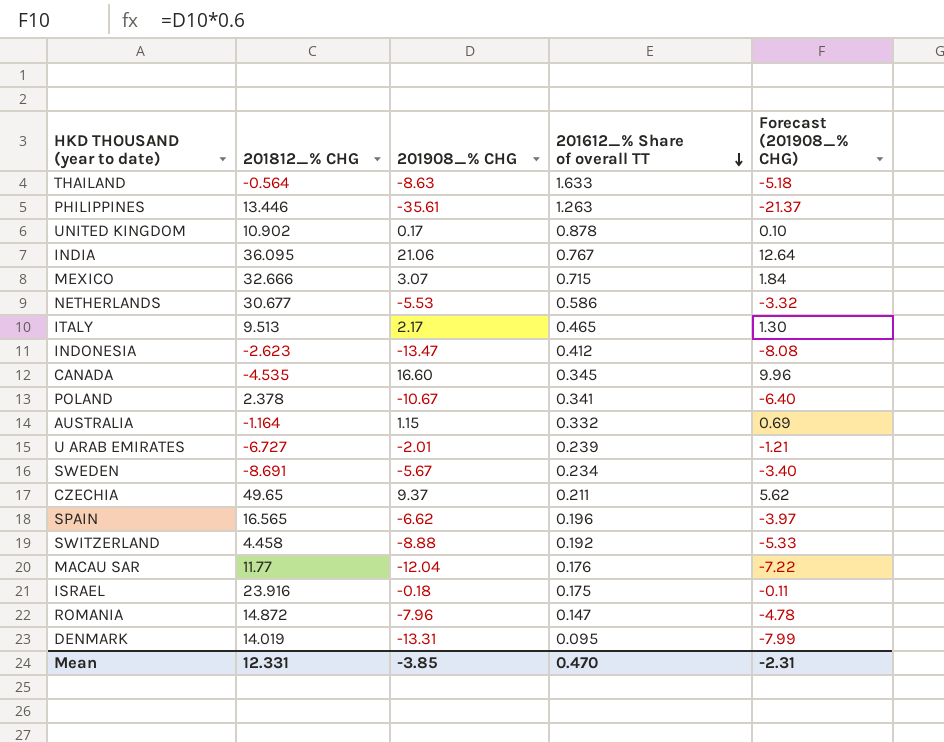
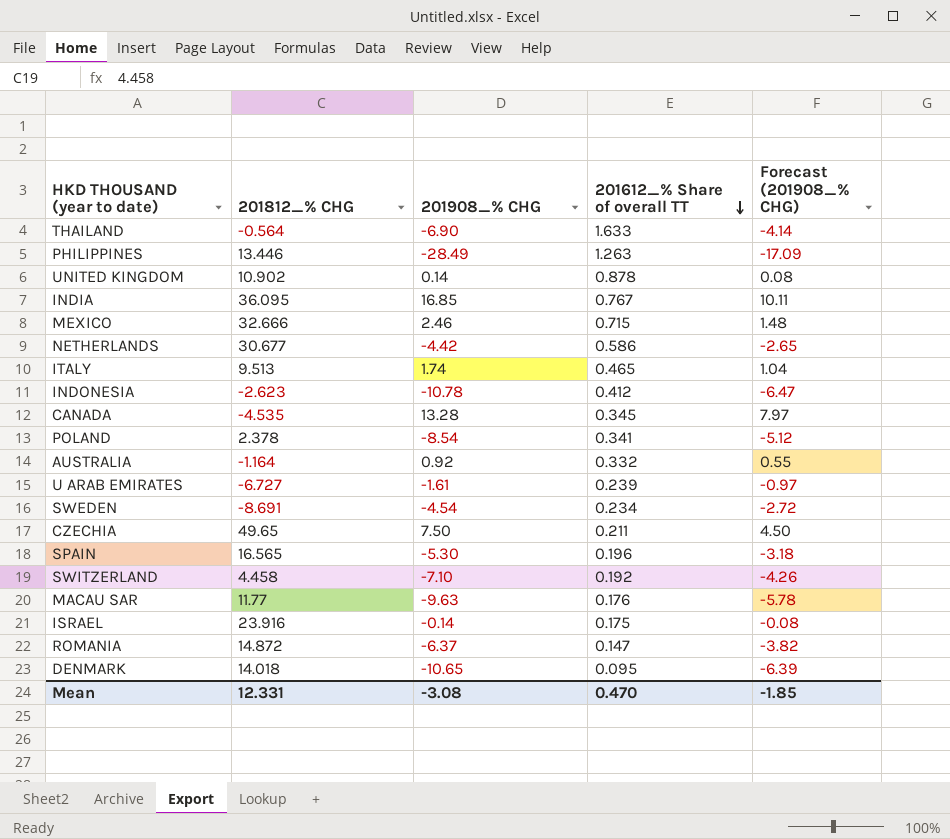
THAILAND | 201908_% CHG: -8.63 -> -6.90
THAILAND | Forecast (201908_% CHG): -5.18 -> -4.14
PHILIPPINES | 201908_% CHG: -35.61 -> -28.49
PHILIPPINES | Forecast (201908_% CHG): -21.37 -> -17.09
UNITED KINGDOM | 201908_% CHG: 0.17 -> 0.14
UNITED KINGDOM | Forecast (201908_% CHG): 0.10 -> 0.08
INDIA | 201908_% CHG: 21.06 -> 16.85
INDIA | Forecast (201908_% CHG): 12.64 -> 10.11
MEXICO | 201908_% CHG: 3.07 -> 2.46
MEXICO | Forecast (201908_% CHG): 1.84 -> 1.48
NETHERLANDS | 201908_% CHG: -5.53 -> -4.42
NETHERLANDS | Forecast (201908_% CHG): -3.32 -> -2.65
ITALY | 201908_% CHG: 2.17 -> 1.74
ITALY | Forecast (201908_% CHG): 1.30 -> 1.04
INDONESIA | 201908_% CHG: -13.47 -> -10.78
INDONESIA | Forecast (201908_% CHG): -8.08 -> -6.47
CANADA | 201908_% CHG: 16.60 -> 13.28
CANADA | Forecast (201908_% CHG): 9.96 -> 7.97
POLAND | 201908_% CHG: -10.67 -> -8.54
POLAND | Forecast (201908_% CHG): -6.40 -> -5.12
AUSTRALIA | 201908_% CHG: 1.15 -> 0.92
AUSTRALIA | Forecast (201908_% CHG): 0.69 -> 0.55
U ARAB EMIRATES | 201908_% CHG: -2.01 -> -1.61
U ARAB EMIRATES | Forecast (201908_% CHG): -1.21 -> -0.97
SWEDEN | 201908_% CHG: -5.67 -> -4.54
SWEDEN | Forecast (201908_% CHG): -3.40 -> -2.72
CZECHIA | 201908_% CHG: 9.37 -> 7.50
CZECHIA | Forecast (201908_% CHG): 5.62 -> 4.50
SPAIN | 201908_% CHG: -6.62 -> -5.30
SPAIN | Forecast (201908_% CHG): -3.97 -> -3.18
SWITZERLAND | 201908_% CHG: -8.88 -> -7.10
SWITZERLAND | Forecast (201908_% CHG): -5.33 -> -4.26
MACAU SAR | 201908_% CHG: -12.04 -> -9.63
MACAU SAR | Forecast (201908_% CHG): -7.22 -> -5.78
ISRAEL | 201908_% CHG: -0.18 -> -0.14
ISRAEL | Forecast (201908_% CHG): -0.11 -> -0.08
ROMANIA | 201908_% CHG: -7.96 -> -6.37
ROMANIA | Forecast (201908_% CHG): -4.78 -> -3.82
DENMARK | 201812_% CHG: 14.019 -> 14.018
DENMARK | 201908_% CHG: -13.31 -> -10.65
DENMARK | Forecast (201908_% CHG): -7.99 -> -6.39
Mean | 201908_% CHG: -3.85 -> -3.08
Mean | Forecast (201908_% CHG): -2.31 -> -1.85

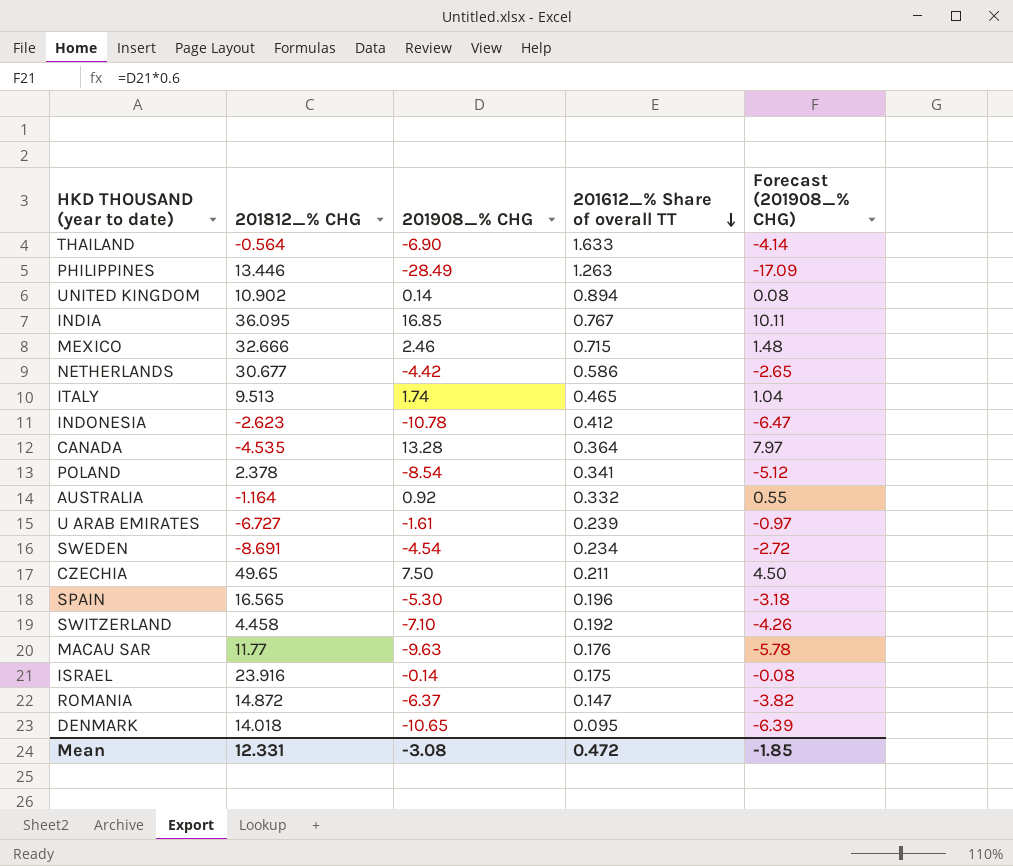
UNITED KINGDOM | 201612_% Share of overall TT: 0.878 -> 0.894
CANADA | 201612_% Share of overall TT: 0.345 -> 0.364
Mean | 201612_% Share of overall TT: 0.470 -> 0.472

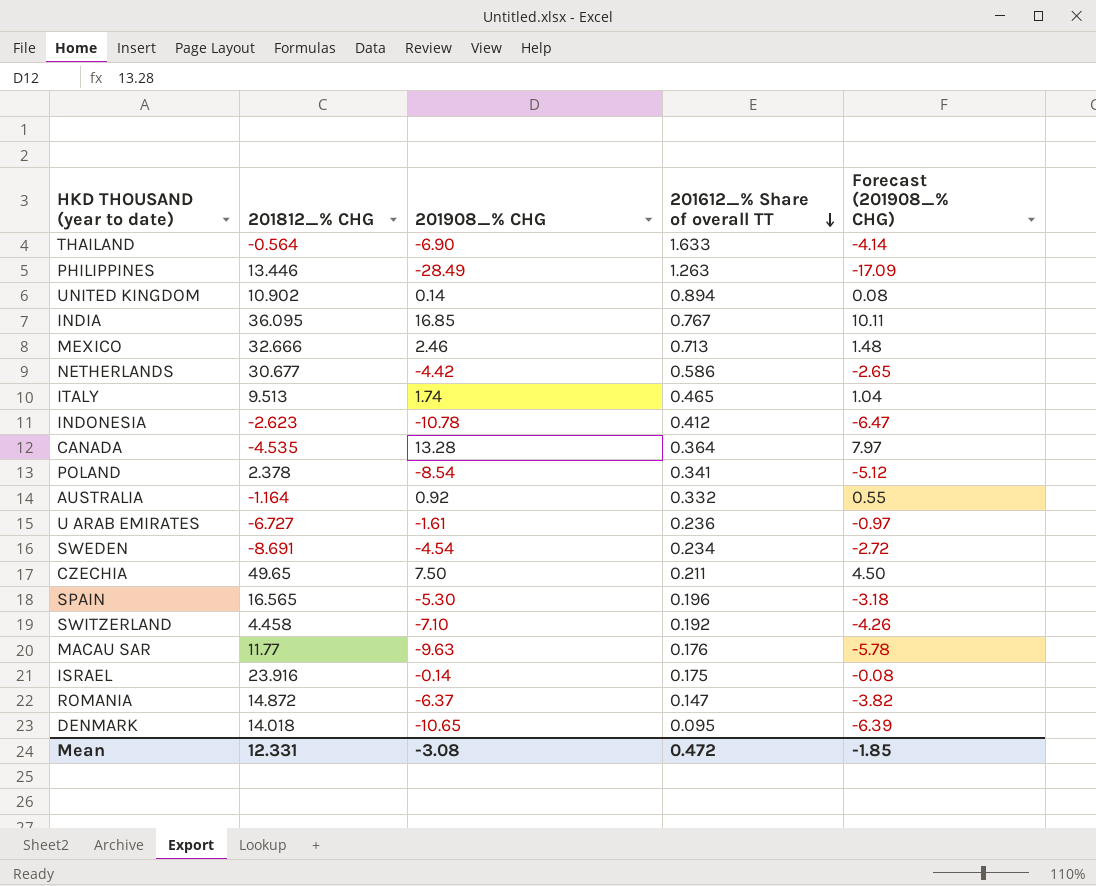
MEXICO | 201612_% Share of overall TT: 0.715 -> 0.713
U ARAB EMIRATES | 201612_% Share of overall TT: 0.239 -> 0.236

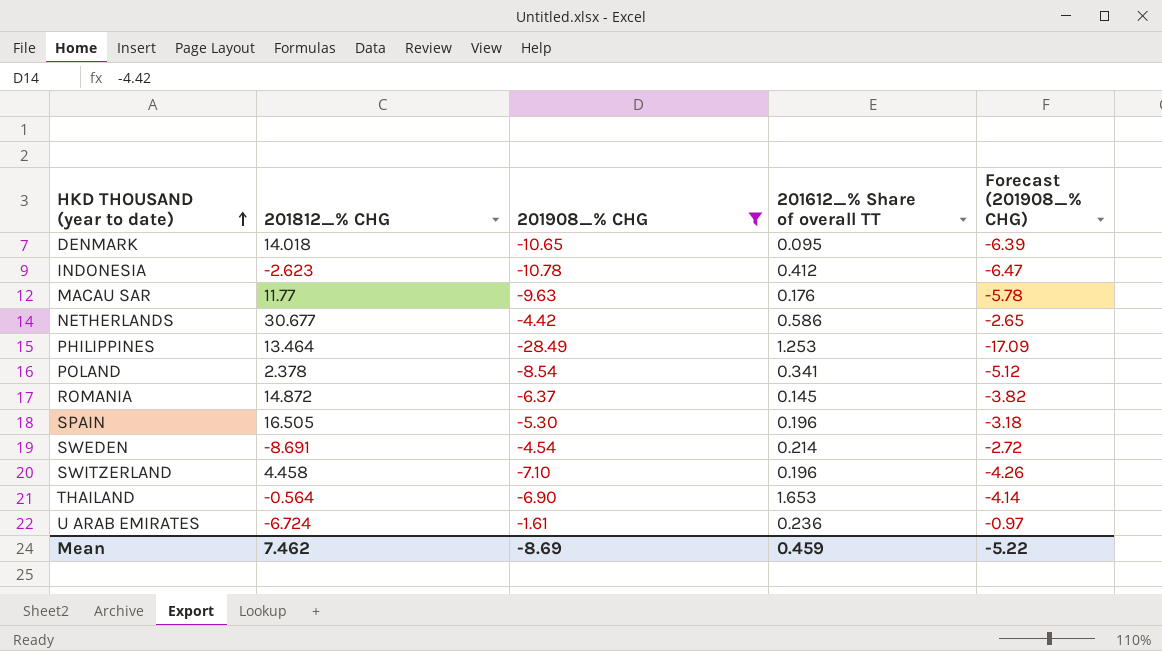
filter: none -> 201908_% CHG <= -1.61
row order: 201612_% Share of overall TT descending -> HKD THOUSAND (year to date) ascending
PHILIPPINES | 201812_% CHG: 13.446 -> 13.464
PHILIPPINES | 201612_% Share of overall TT: 1.263 -> 1.253
ROMANIA | 201612_% Share of overall TT: 0.147 -> 0.145
SPAIN | 201812_% CHG: 16.565 -> 16.505
SWEDEN | 201612_% Share of overall TT: 0.234 -> 0.214
SWITZERLAND | 201612_% Share of overall TT: 0.192 -> 0.196
THAILAND | 201612_% Share of overall TT: 1.633 -> 1.653
U ARAB EMIRATES | 201812_% CHG: -6.727 -> -6.724
Mean | 201812_% CHG: 12.331 -> 7.462
Mean | 201908_% CHG: -3.08 -> -8.69
Mean | 201612_% Share of overall TT: 0.472 -> 0.459
Mean | Forecast (201908_% CHG): -1.85 -> -5.22

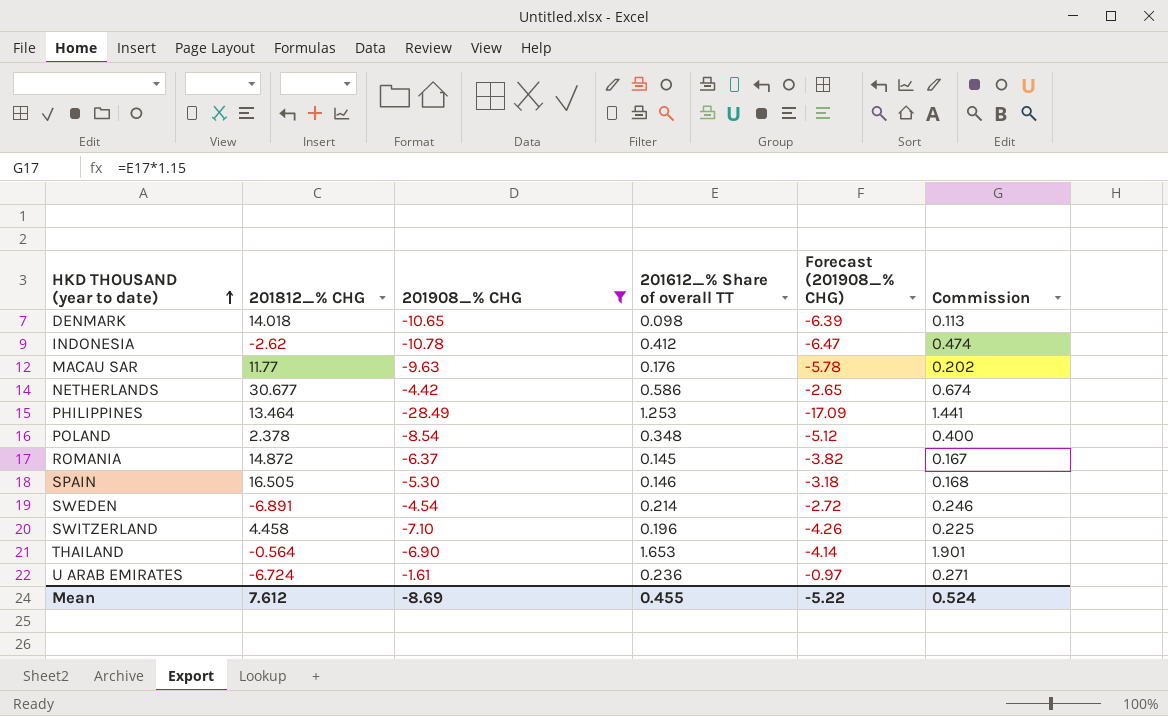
column Commission | formula: none -> [201612_% Share of overall TT] * 1.15
DENMARK | 201612_% Share of overall TT: 0.095 -> 0.098
INDONESIA | 201812_% CHG: -2.623 -> -2.62
POLAND | 201612_% Share of overall TT: 0.341 -> 0.348
SPAIN | 201612_% Share of overall TT: 0.196 -> 0.146
SWEDEN | 201812_% CHG: -8.691 -> -6.891
Mean | 201812_% CHG: 7.462 -> 7.612
Mean | 201612_% Share of overall TT: 0.459 -> 0.455

